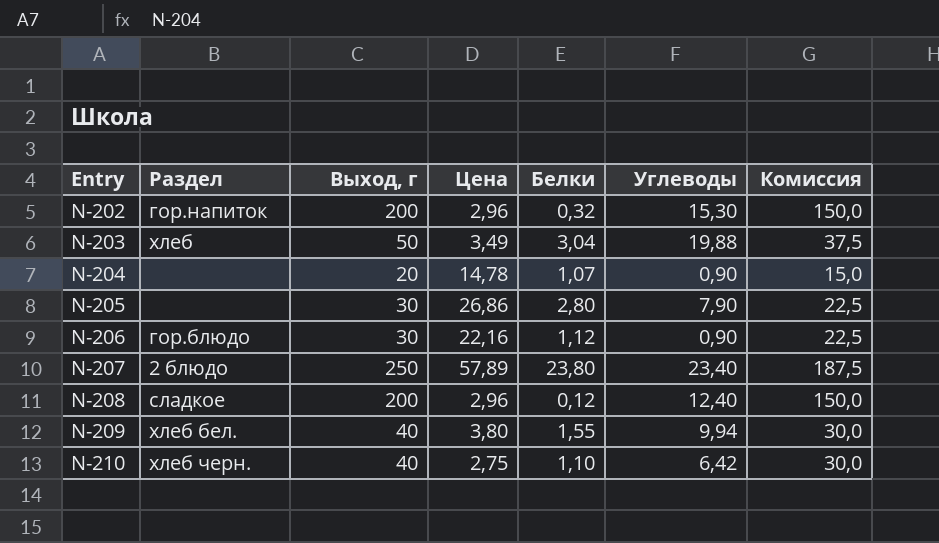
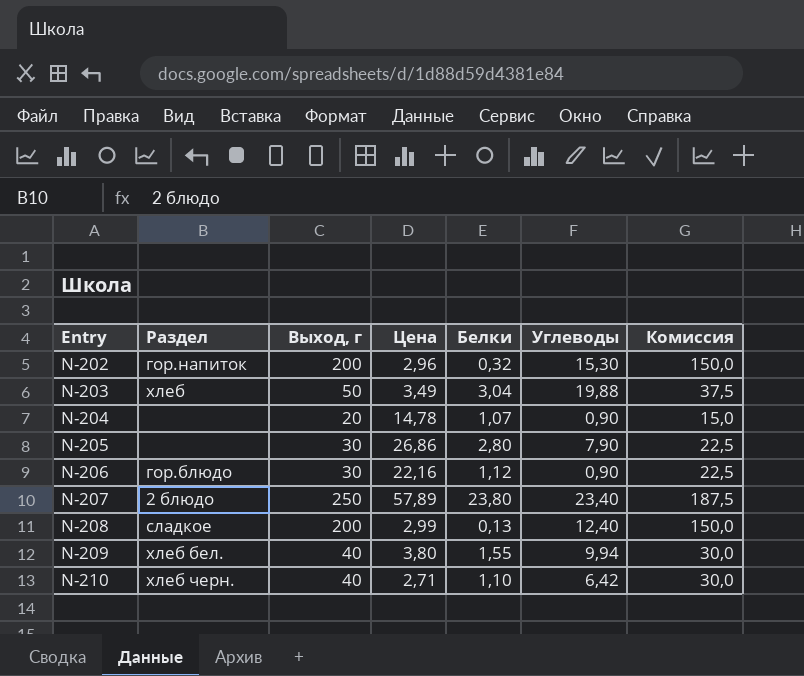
N-208 | Цена: 2,96 -> 2,99
N-208 | Белки: 0,12 -> 0,13
N-210 | Цена: 2,75 -> 2,71

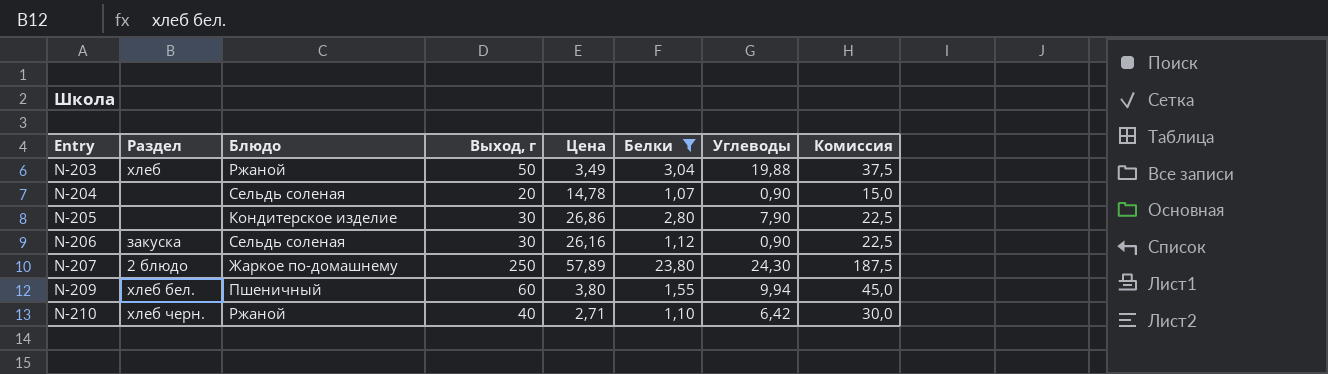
filter: none -> Белки >= 1,07
column Блюдо | position: none -> 3
N-206 | Раздел: гор.блюдо -> закуска
N-206 | Цена: 22,16 -> 26,16
N-207 | Углеводы: 23,40 -> 24,30
N-209 | Выход, г: 40 -> 60
N-209 | Комиссия: 30,0 -> 45,0

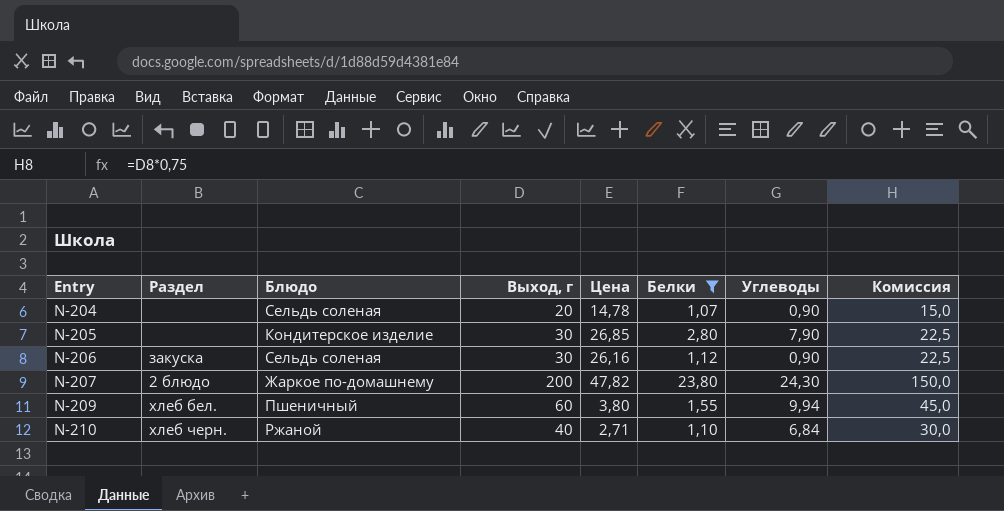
row N-203: хлеб | Ржаной | 50 | 3,49 | 3,04 | 19,88 | 37,5 -> none
N-205 | Цена: 26,86 -> 26,85
N-207 | Выход, г: 250 -> 200
N-207 | Цена: 57,89 -> 47,82
N-207 | Комиссия: 187,5 -> 150,0
N-210 | Углеводы: 6,42 -> 6,84

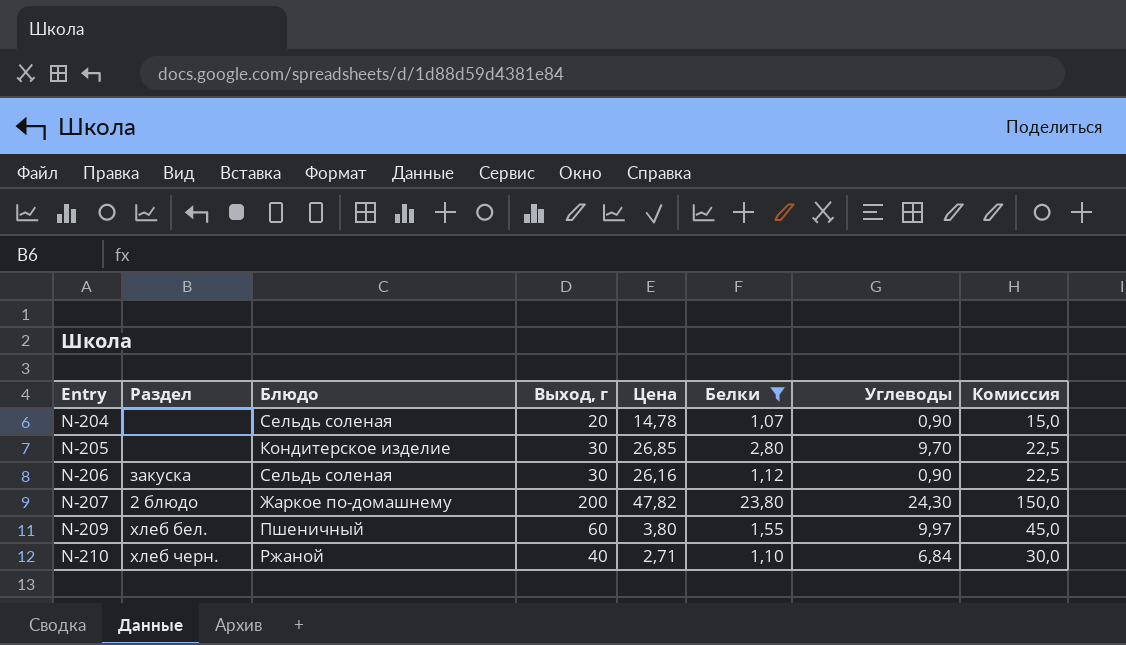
N-205 | Углеводы: 7,90 -> 9,70
N-209 | Углеводы: 9,94 -> 9,97

